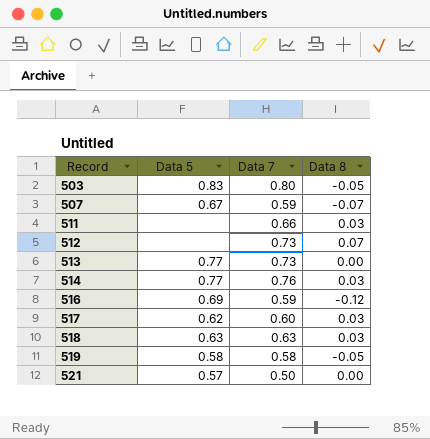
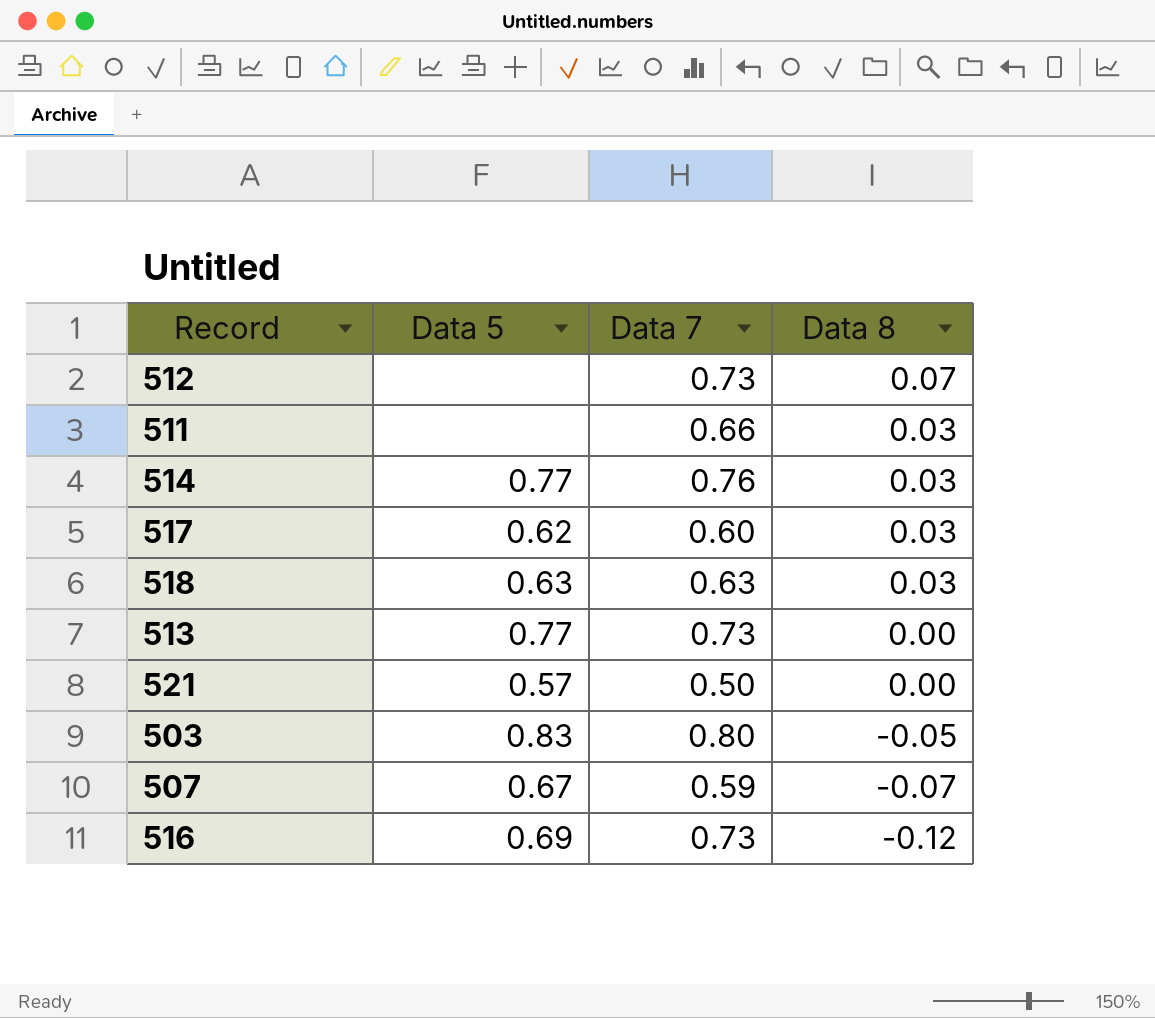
row order: Record ascending -> Data 8 descending
row 519: 0.58 | 0.58 | -0.05 -> none
516 | Data 7: 0.59 -> 0.73

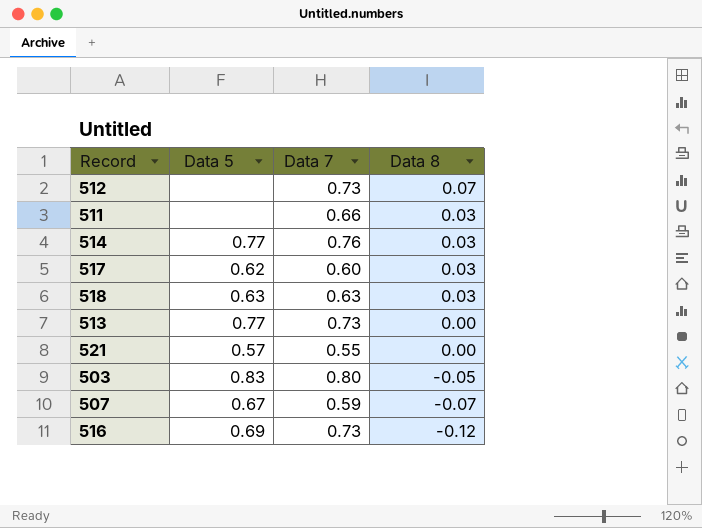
521 | Data 7: 0.50 -> 0.55

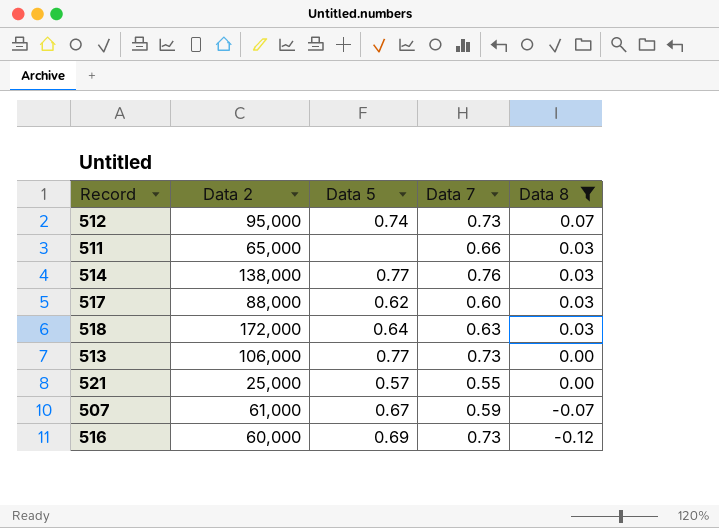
filter: none -> Data 8 != -0.05
column Data 2 | position: none -> 2
512 | Data 5: none -> 0.74
518 | Data 5: 0.63 -> 0.64

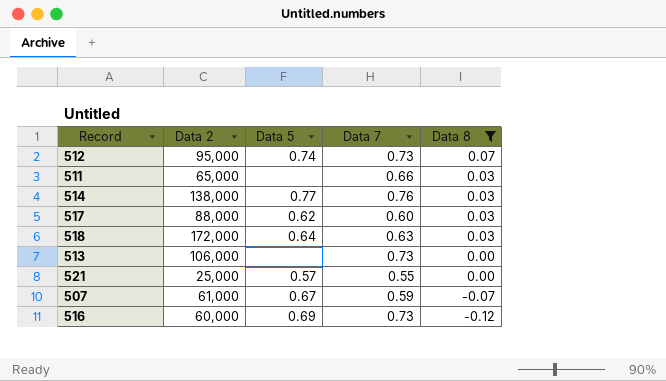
513 | Data 5: 0.77 -> none

